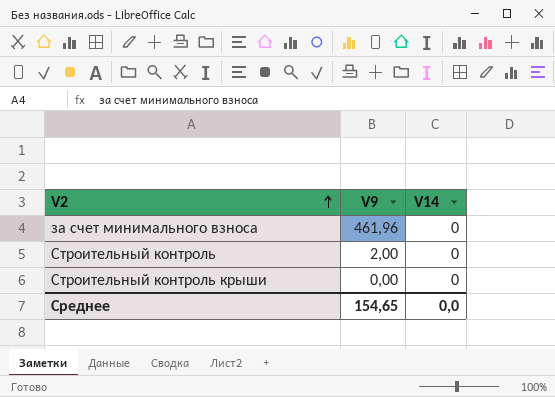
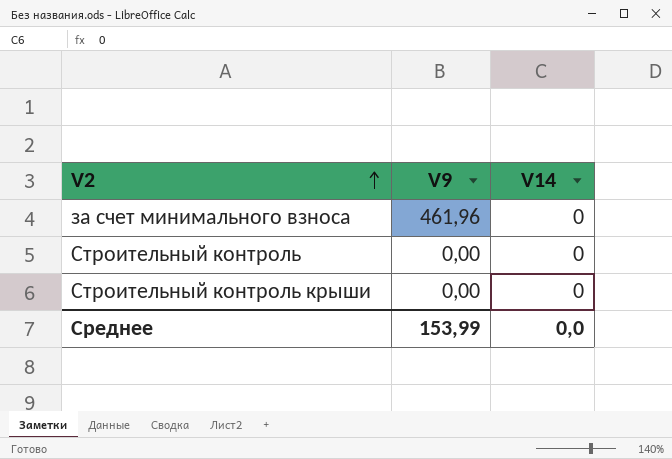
Строительный контроль | V9: 2,00 -> 0,00
Среднее | V9: 154,65 -> 153,99

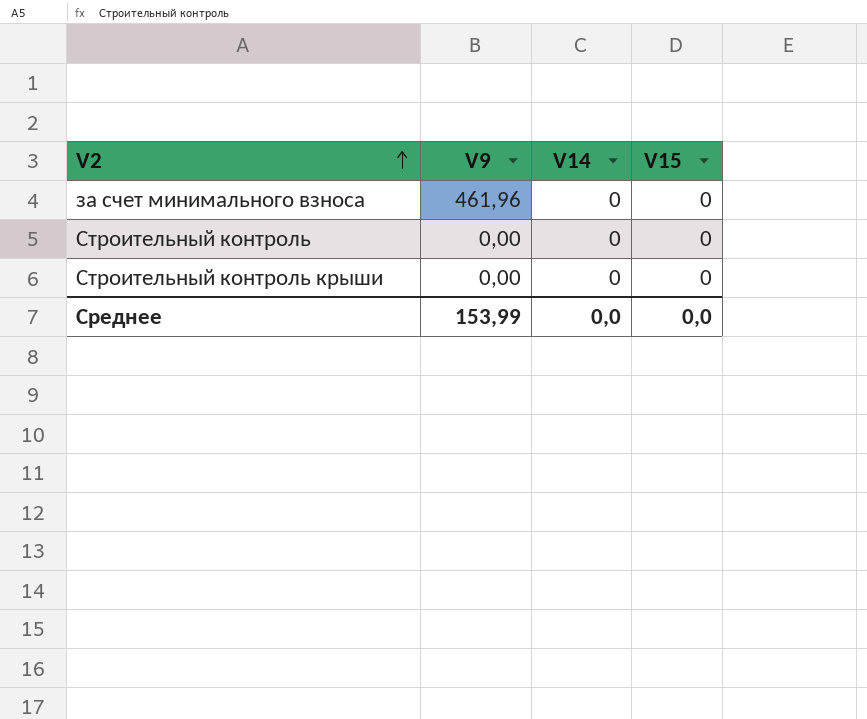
column V15 | position: none -> 4

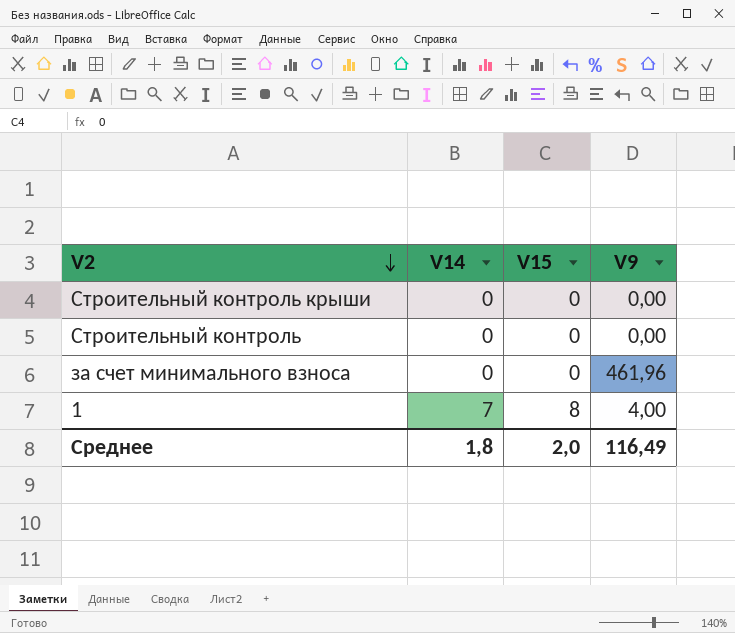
row order: V2 ascending -> V2 descending
column V9 | position: 2 -> 4
row 1: none -> 7 | 8 | 4,00
Среднее | V14: 0,0 -> 1,8
Среднее | V15: 0,0 -> 2,0
Среднее | V9: 153,99 -> 116,49

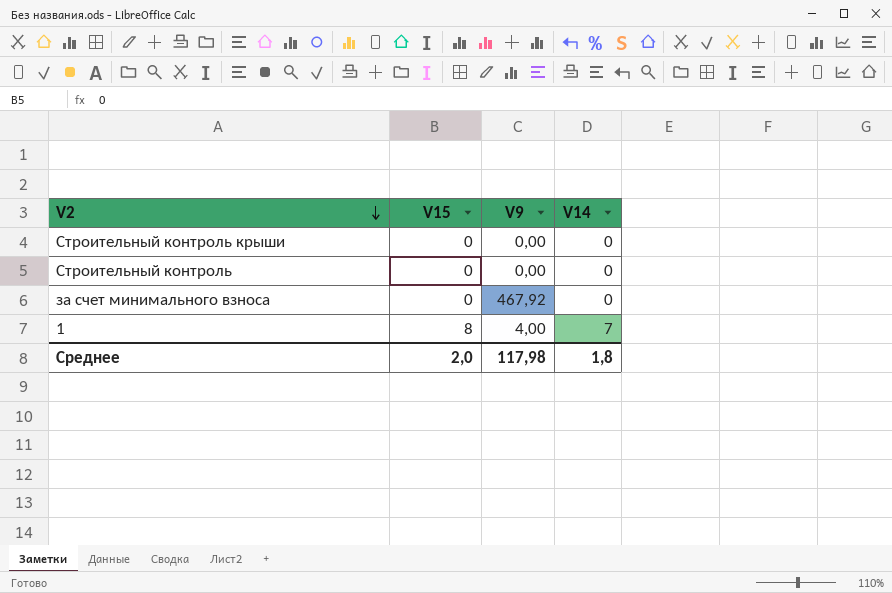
column V14 | position: 2 -> 4
за счет минимального взноса | V9: 461,96 -> 467,92
Среднее | V9: 116,49 -> 117,98

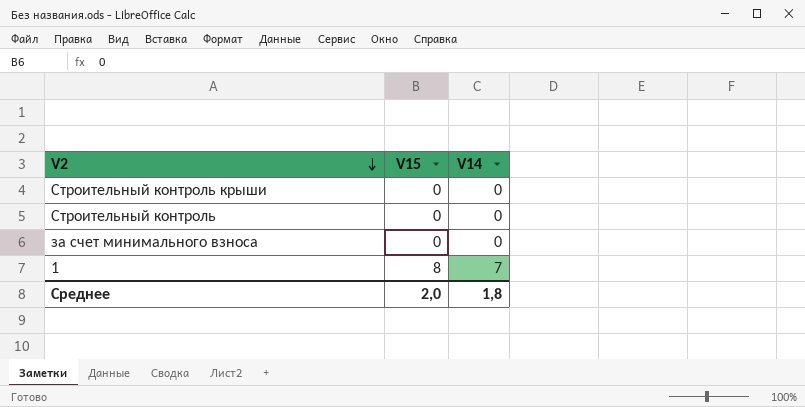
column V9 | position: 3 -> none

